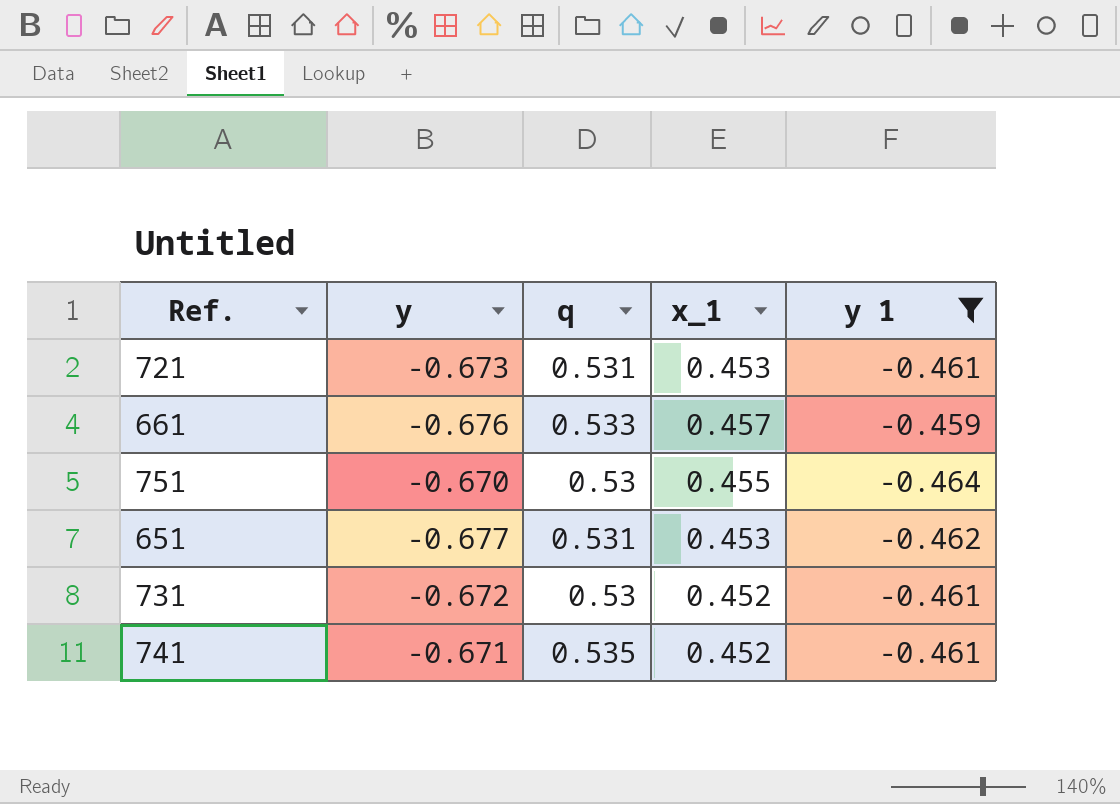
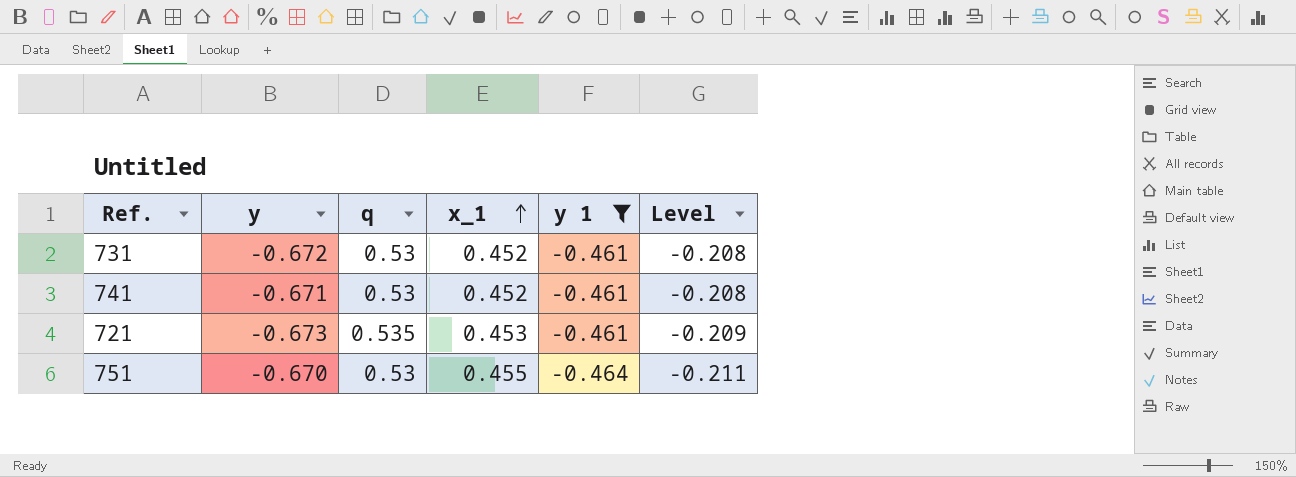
row order: none -> x_1 ascending
column Level | formula: none -> [x_1] * [y 1]
row 661: -0.676 | 0.533 | 0.457 | -0.459 -> none
row 651: -0.677 | 0.531 | 0.453 | -0.462 -> none
741 | q: 0.535 -> 0.53
721 | q: 0.531 -> 0.535

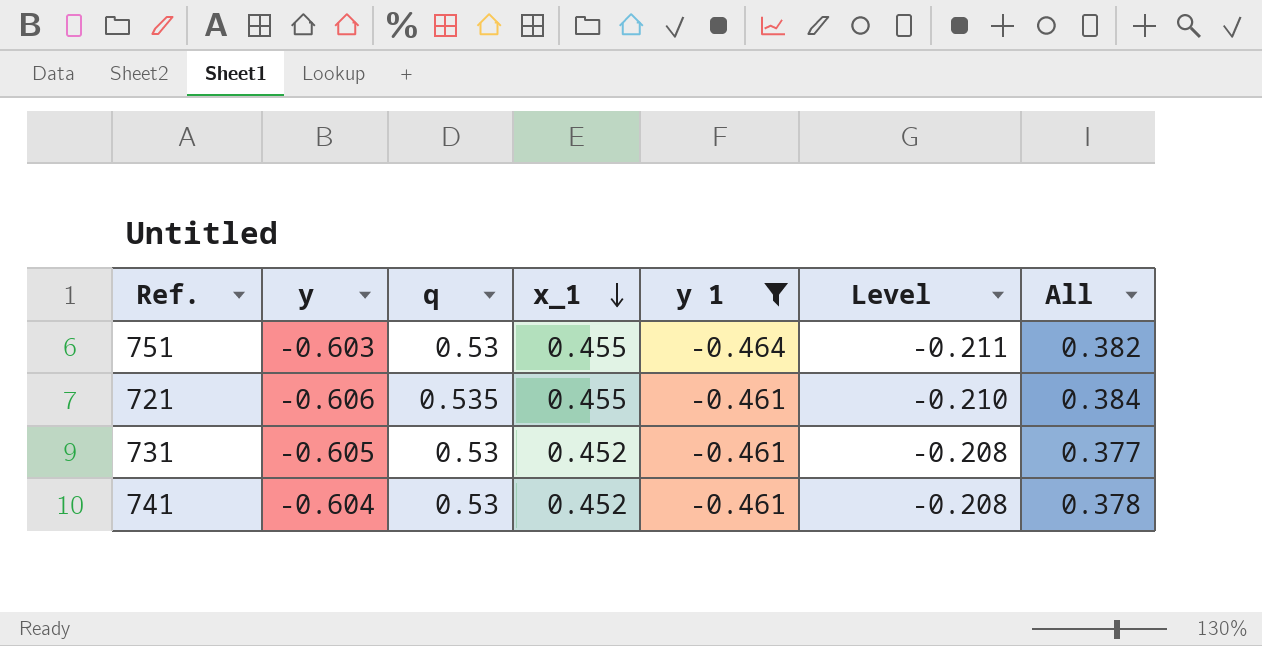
row order: x_1 ascending -> x_1 descending
column All | formula: none -> [y] + [q] + [x_1]
751 | y: -0.670 -> -0.603
721 | y: -0.673 -> -0.606
721 | x_1: 0.453 -> 0.455
721 | Level: -0.209 -> -0.210
731 | y: -0.672 -> -0.605
741 | y: -0.671 -> -0.604

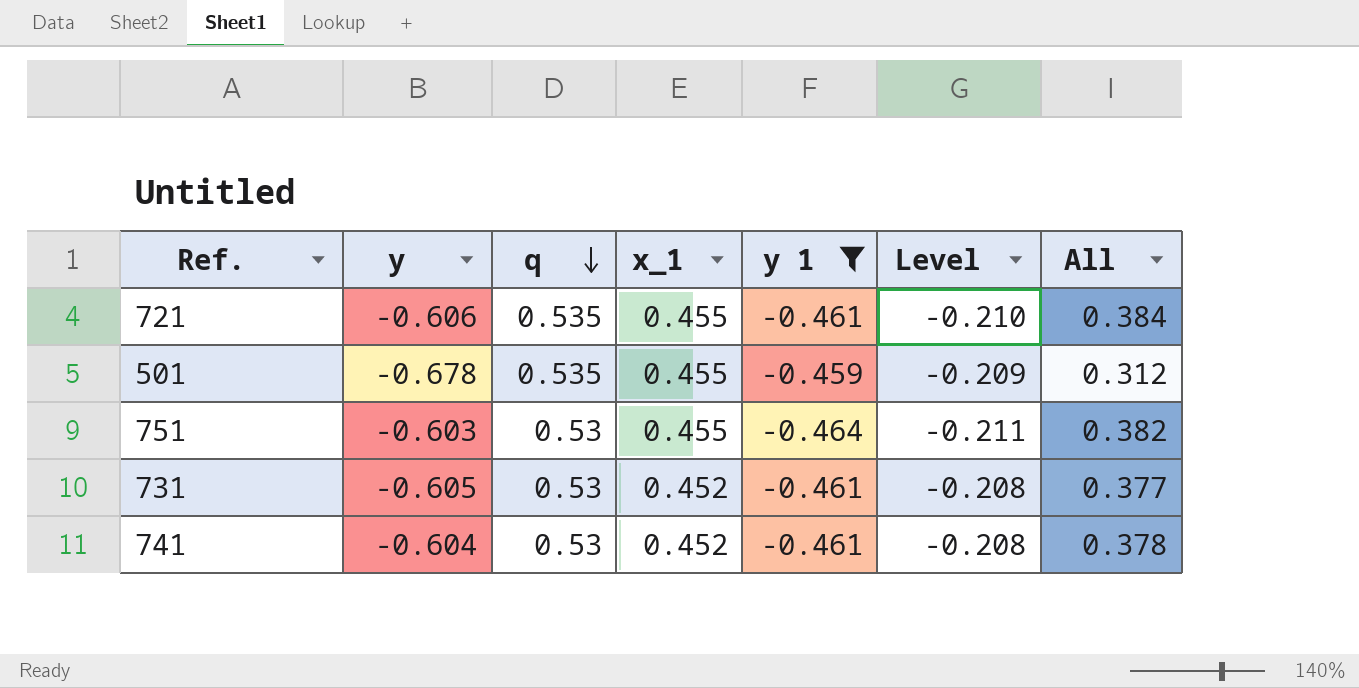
row order: x_1 descending -> q descending
row 501: none -> -0.678 | 0.535 | 0.455 | -0.459 | -0.209 | 0.312

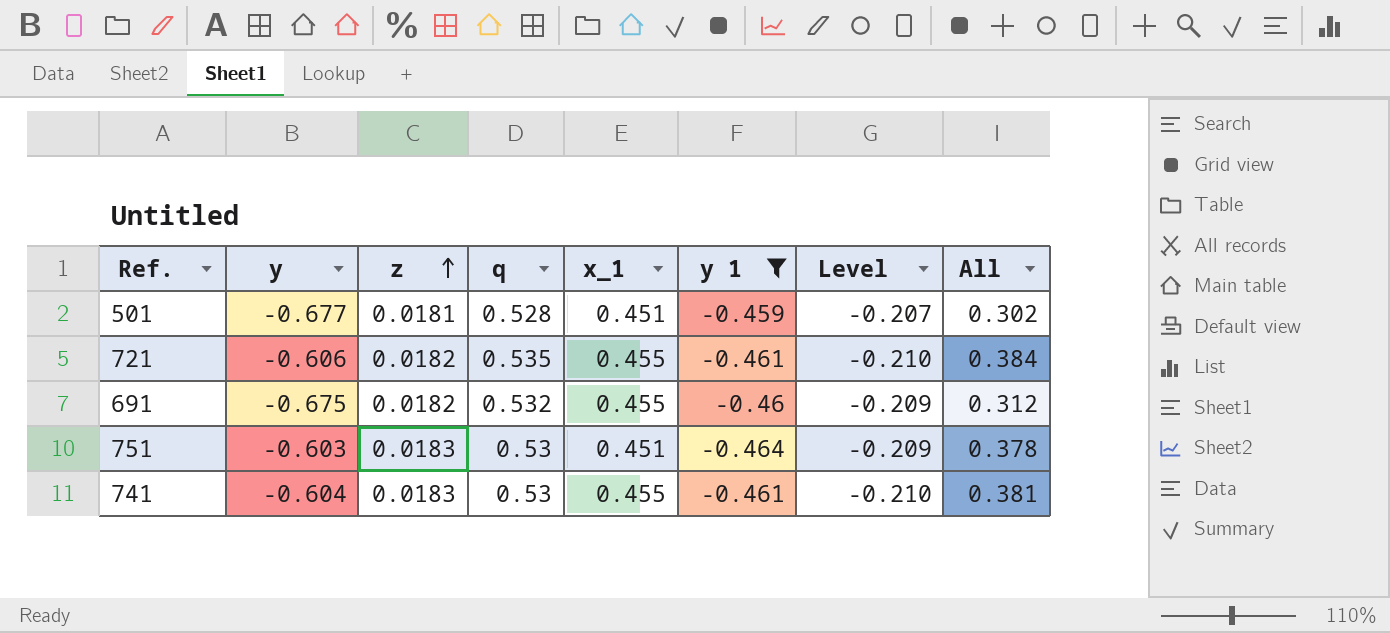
row order: q descending -> z ascending
column z | position: none -> 3
row 731: -0.605 | 0.53 | 0.452 | -0.461 | -0.208 | 0.377 -> none
501 | y: -0.678 -> -0.677
501 | q: 0.535 -> 0.528
501 | x_1: 0.455 -> 0.451
501 | Level: -0.209 -> -0.207
501 | All: 0.312 -> 0.302
row 691: none -> -0.675 | 0.0182 | 0.532 | 0.455 | -0.46 | -0.209 | 0.312
751 | x_1: 0.455 -> 0.451
751 | Level: -0.211 -> -0.209
751 | All: 0.382 -> 0.378
741 | x_1: 0.452 -> 0.455
741 | Level: -0.208 -> -0.210
741 | All: 0.378 -> 0.381

